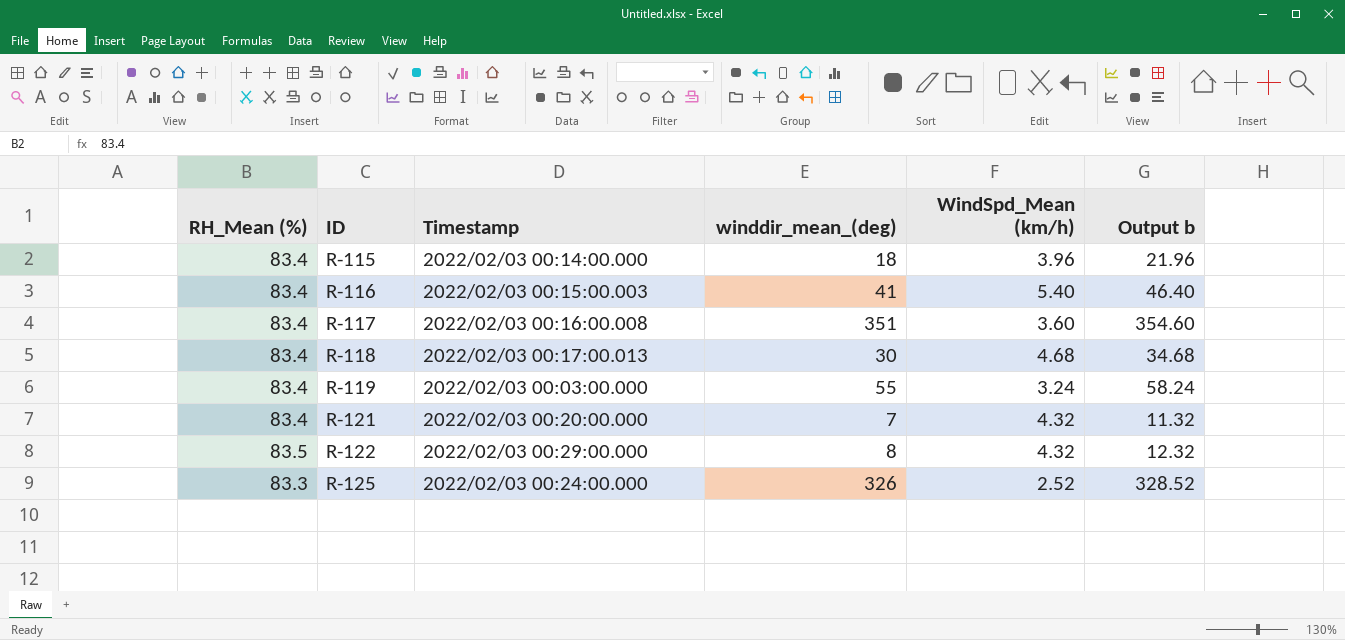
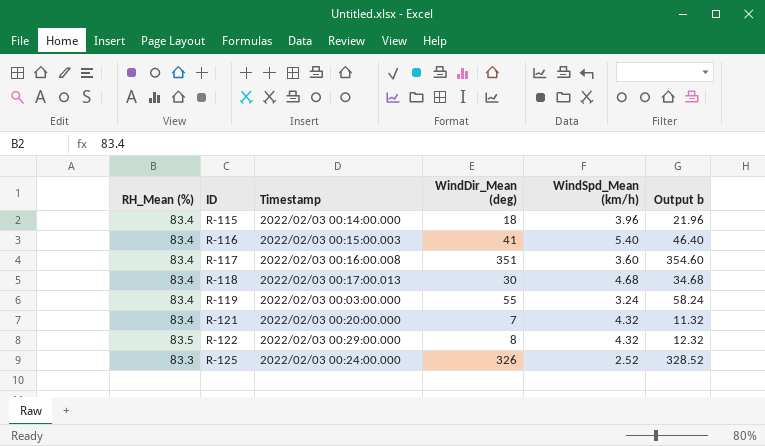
column name: winddir_mean_(deg) -> WindDir_Mean (deg)

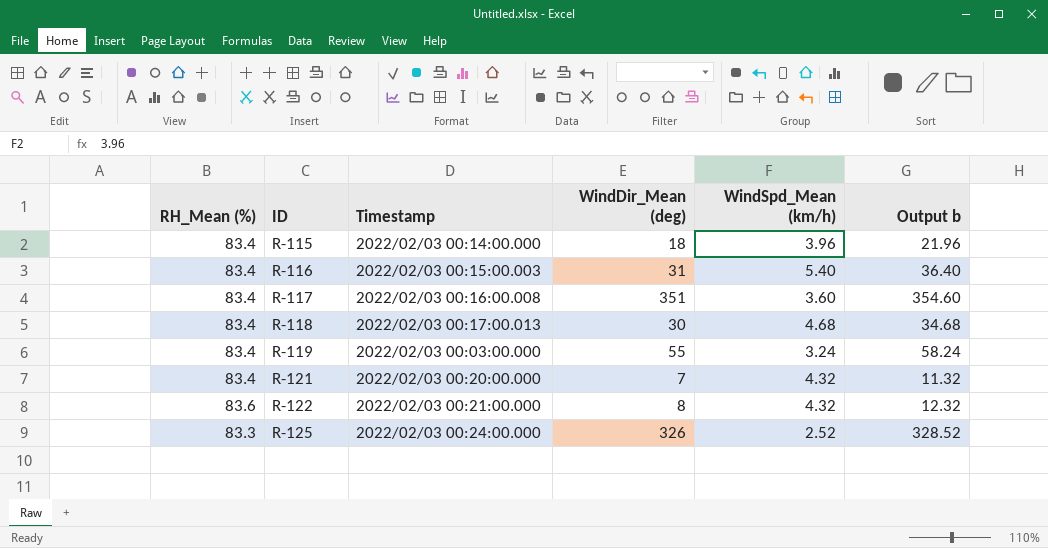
R-116 | WindDir_Mean (deg): 41 -> 31
R-116 | Output b: 46.40 -> 36.40
R-122 | RH_Mean (%): 83.5 -> 83.6
R-122 | Timestamp: 2022/02/03 00:29:00.000 -> 2022/02/03 00:21:00.000

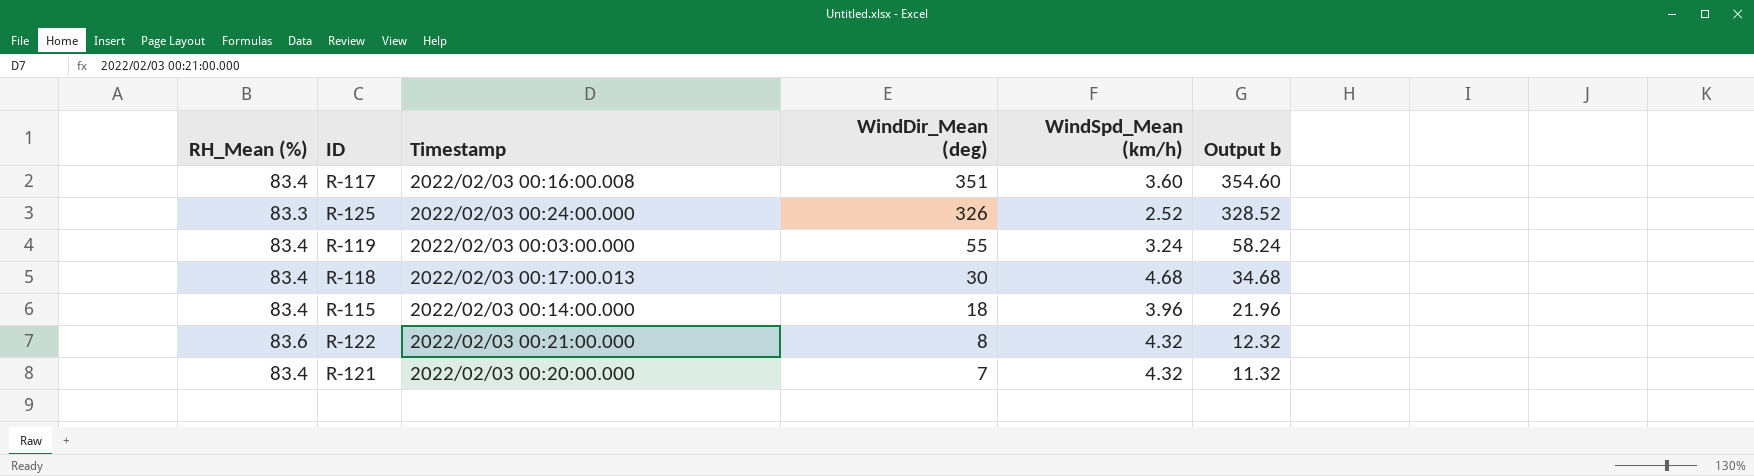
row order: ID ascending -> WindDir_Mean (deg) descending
row R-116: 83.4 | 2022/02/03 00:15:00.003 | 31 | 5.40 | 36.40 -> none

